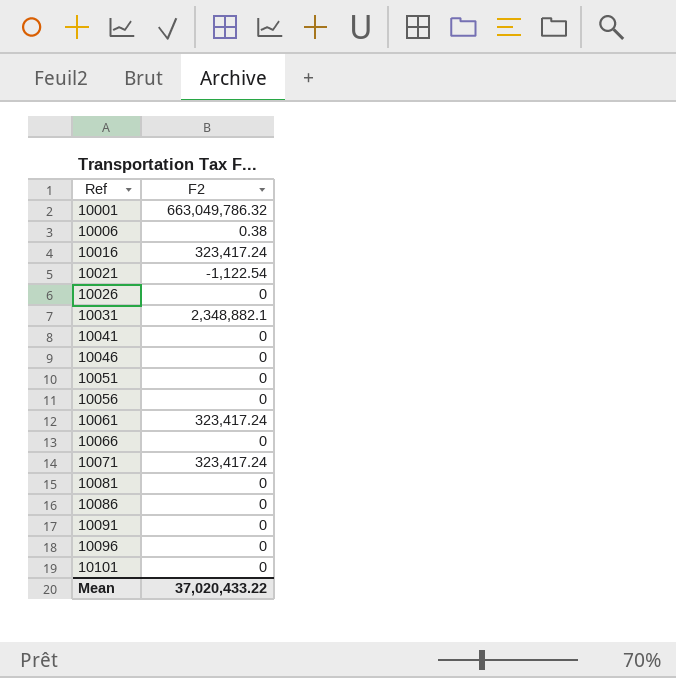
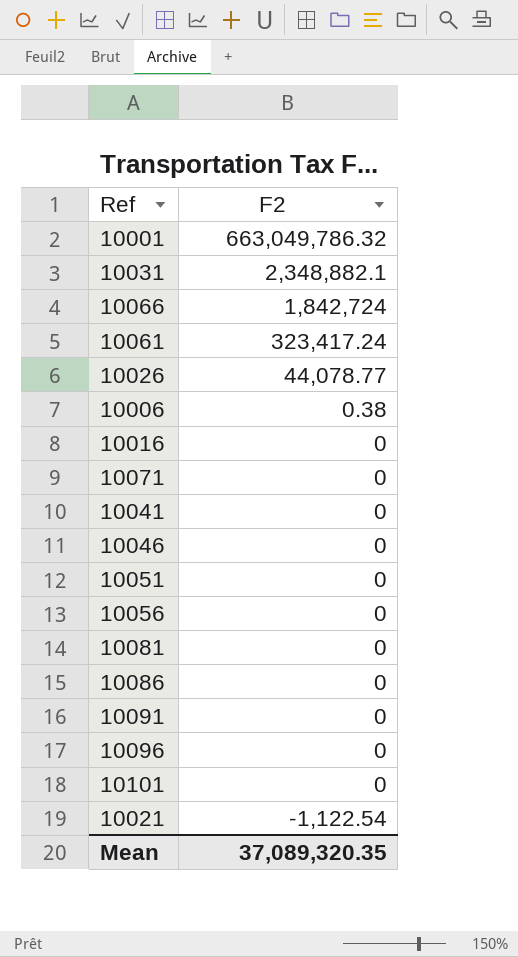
row order: Ref ascending -> F2 descending
10066 | F2: 0 -> 1,842,724
10026 | F2: 0 -> 44,078.77
10016 | F2: 323,417.24 -> 0
10071 | F2: 323,417.24 -> 0
Mean | F2: 37,020,433.22 -> 37,089,320.35

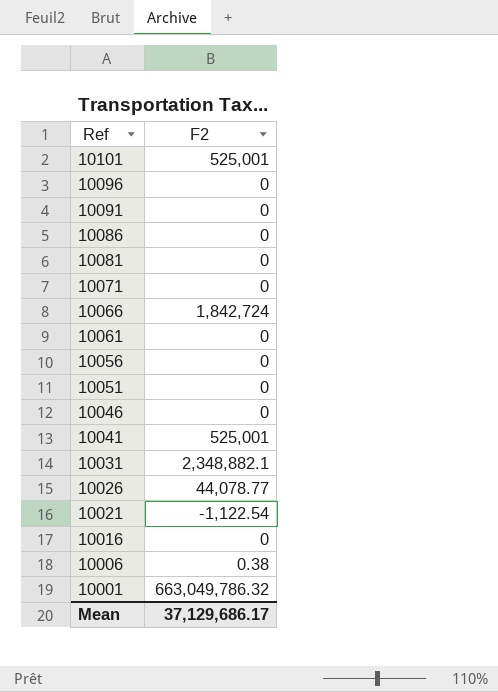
row order: F2 descending -> Ref descending
10101 | F2: 0 -> 525,001
10061 | F2: 323,417.24 -> 0
10041 | F2: 0 -> 525,001
Mean | F2: 37,089,320.35 -> 37,129,686.17

